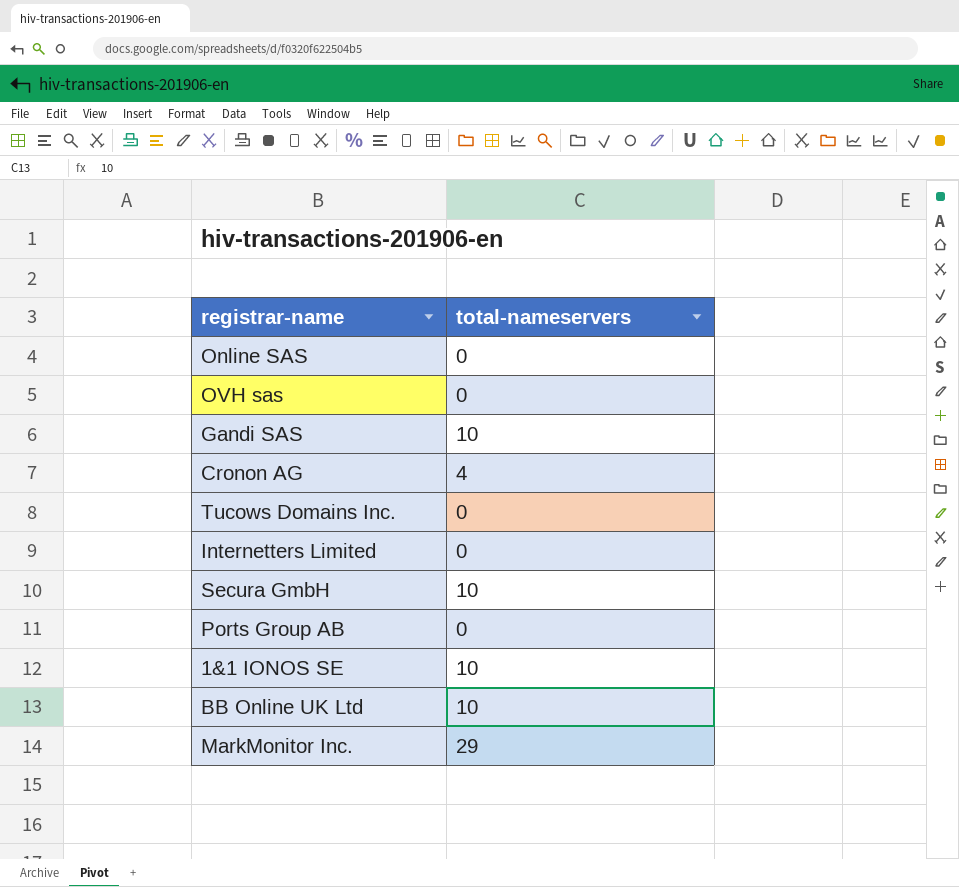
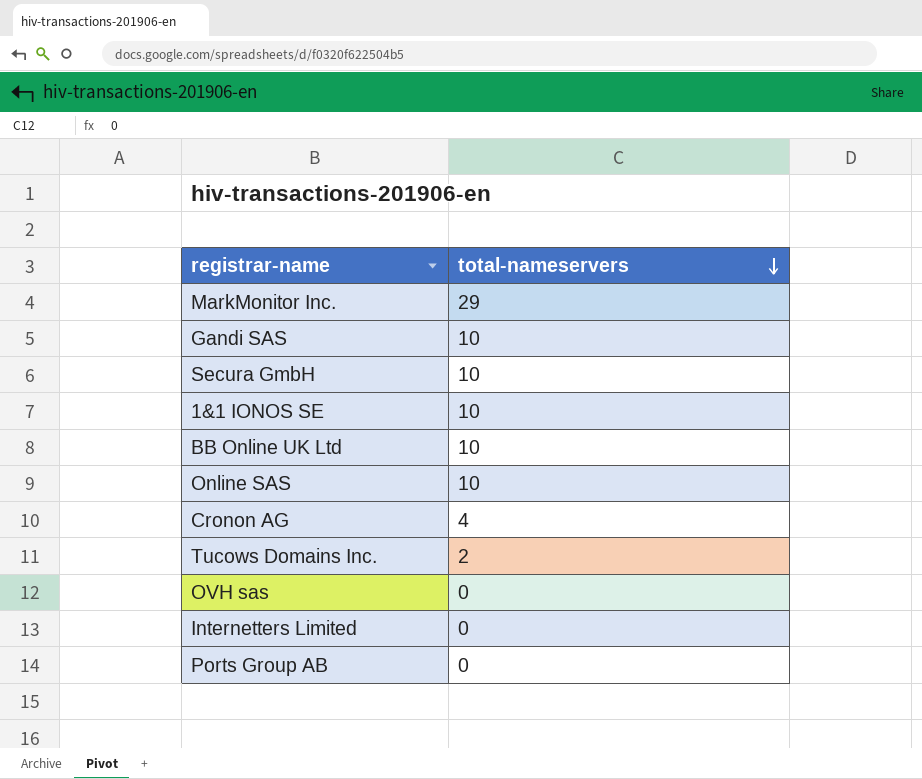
row order: none -> total-nameservers descending
Online SAS | total-nameservers: 0 -> 10
Tucows Domains Inc. | total-nameservers: 0 -> 2

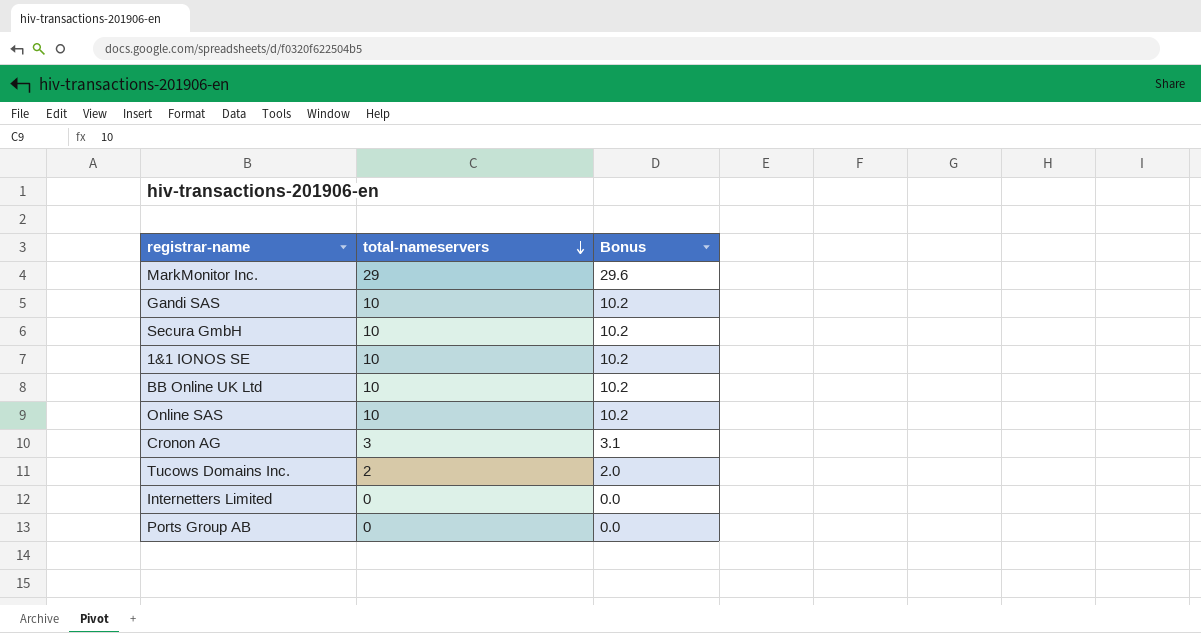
column Bonus | formula: none -> [total-nameservers] * 1.02
row OVH sas: 0 -> none
Cronon AG | total-nameservers: 4 -> 3

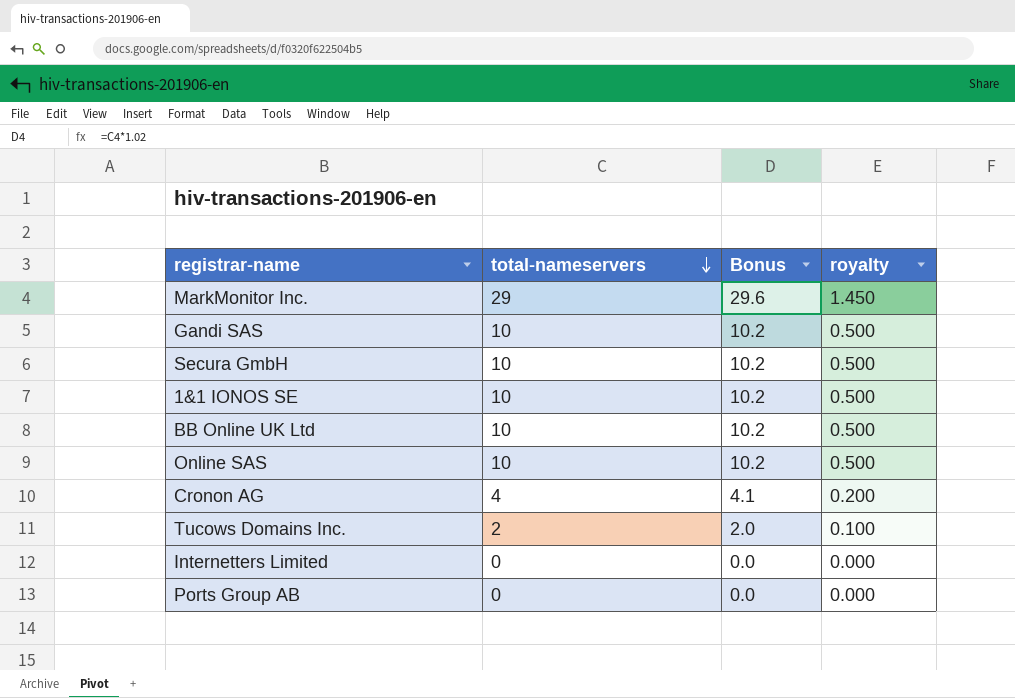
column royalty | formula: none -> [total-nameservers] * 0.05
Cronon AG | total-nameservers: 3 -> 4
Cronon AG | Bonus: 3.1 -> 4.1

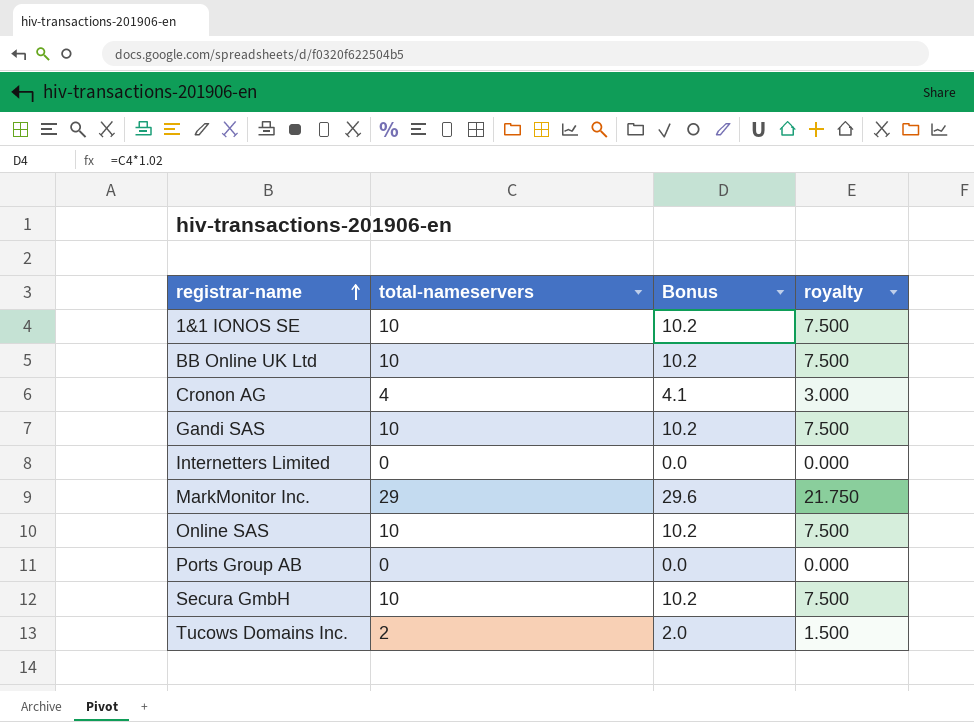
row order: total-nameservers descending -> registrar-name ascending
column royalty | formula: [total-nameservers] * 0.05 -> [total-nameservers] * 0.75

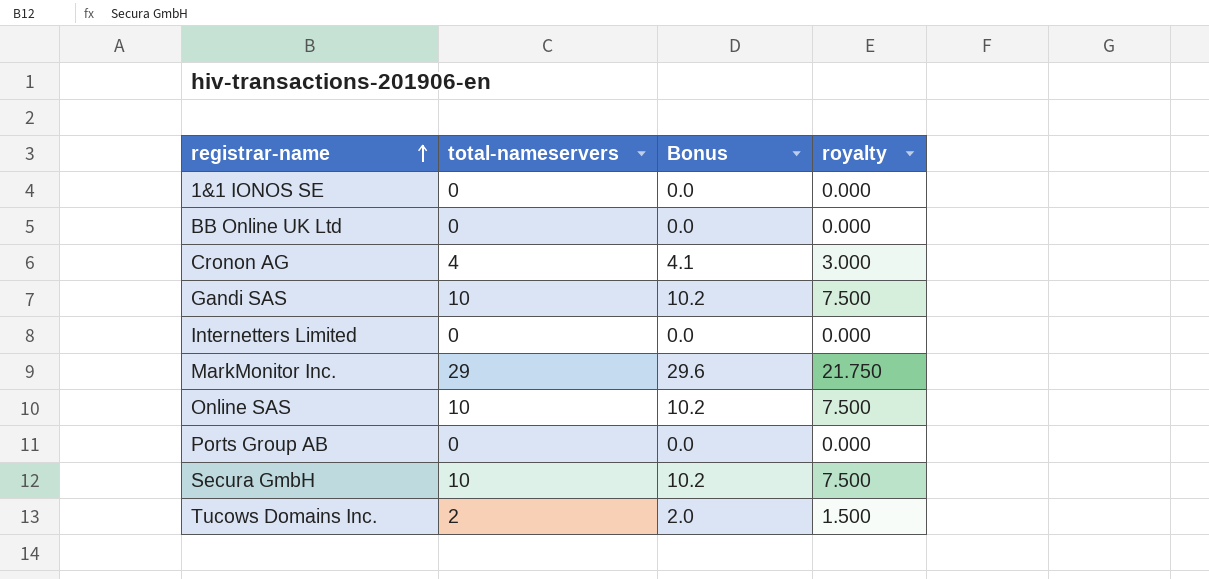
1&1 IONOS SE | total-nameservers: 10 -> 0
1&1 IONOS SE | Bonus: 10.2 -> 0.0
1&1 IONOS SE | royalty: 7.500 -> 0.000
BB Online UK Ltd | total-nameservers: 10 -> 0
BB Online UK Ltd | Bonus: 10.2 -> 0.0
BB Online UK Ltd | royalty: 7.500 -> 0.000

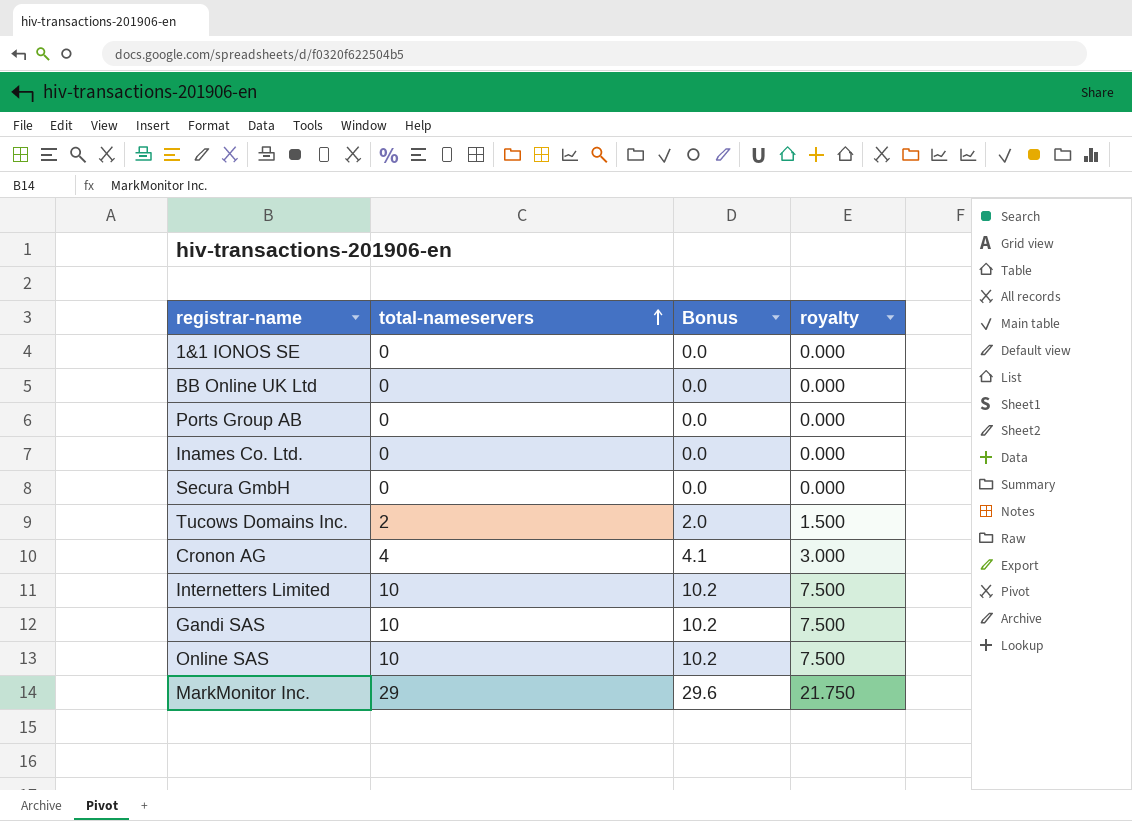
row order: registrar-name ascending -> total-nameservers ascending
row Inames Co. Ltd.: none -> 0 | 0.0 | 0.000
Secura GmbH | total-nameservers: 10 -> 0
Secura GmbH | Bonus: 10.2 -> 0.0
Secura GmbH | royalty: 7.500 -> 0.000
Internetters Limited | total-nameservers: 0 -> 10
Internetters Limited | Bonus: 0.0 -> 10.2
Internetters Limited | royalty: 0.000 -> 7.500

